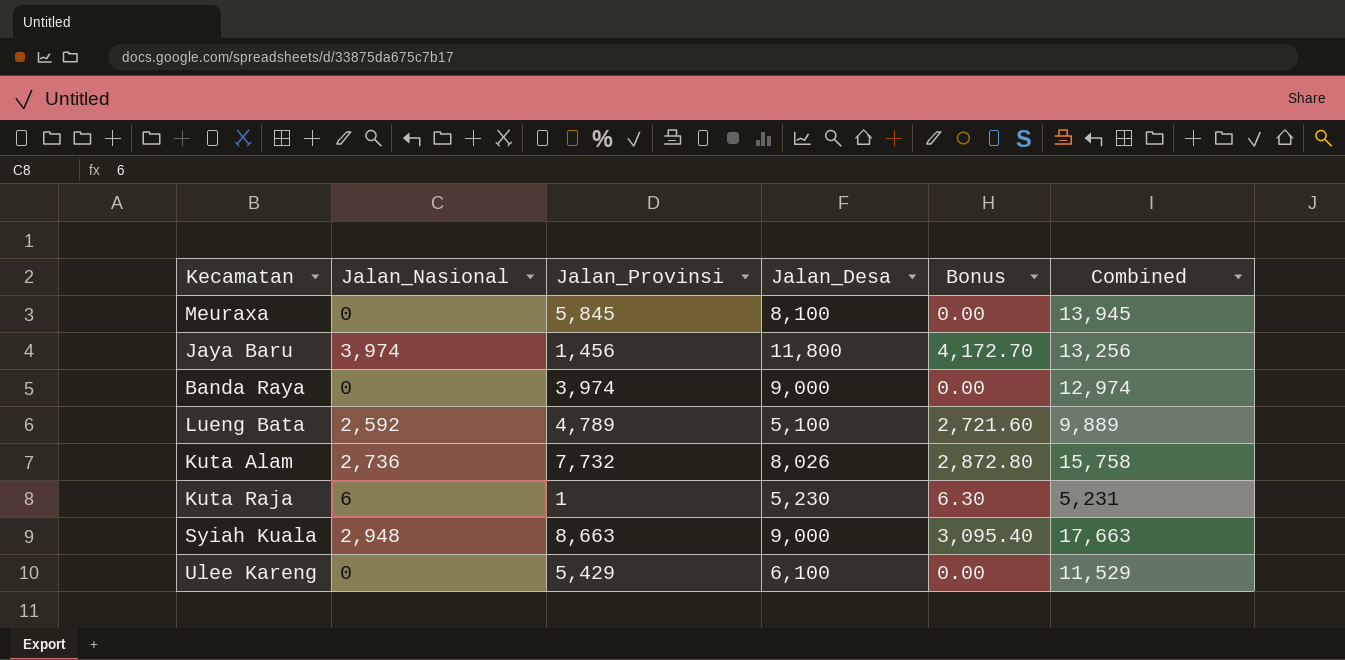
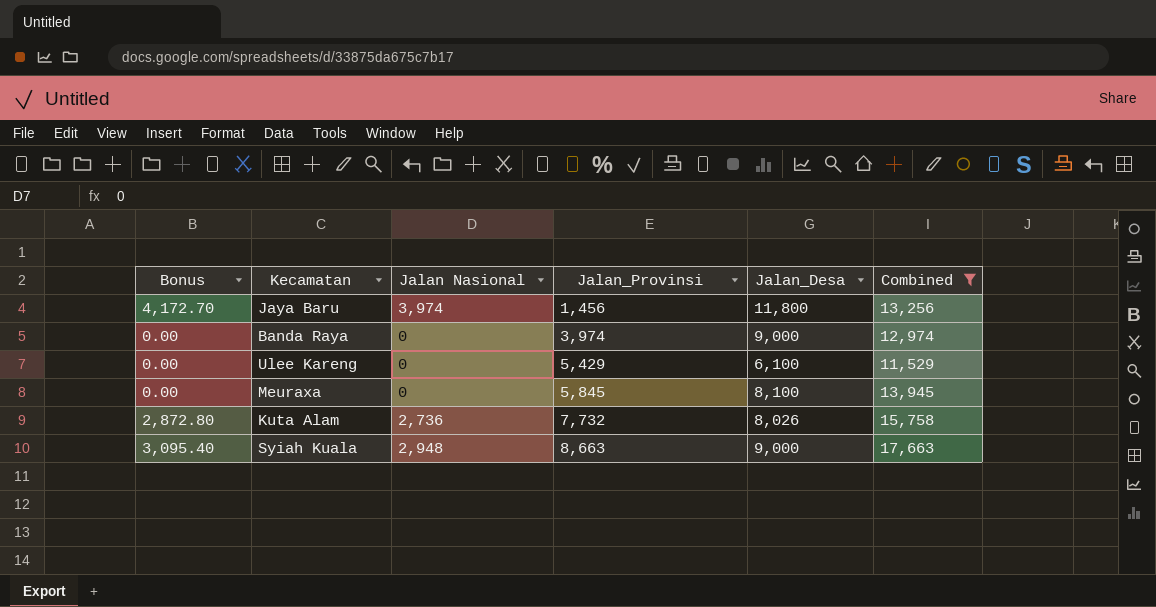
filter: none -> Combined >= 11,529
row order: none -> Jalan_Provinsi ascending
column Bonus | position: 5 -> 1
column name: Jalan_Nasional -> Jalan Nasional

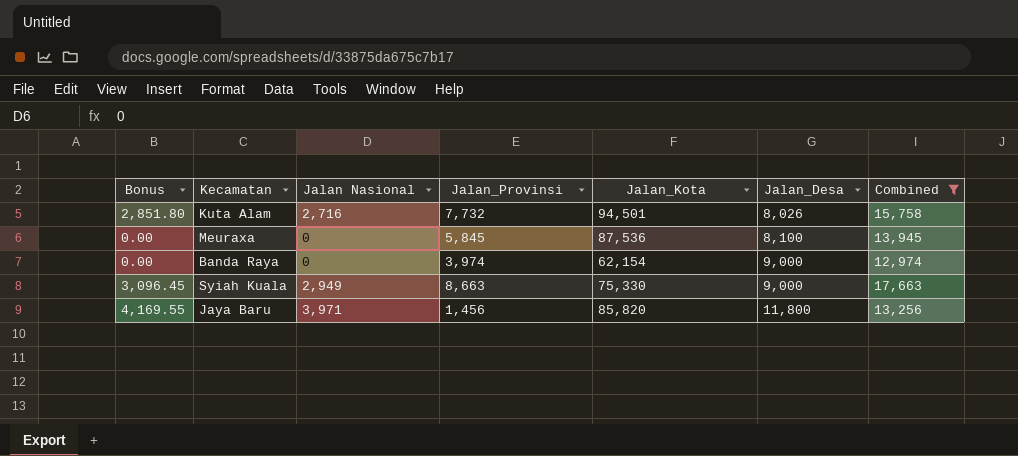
row order: Jalan_Provinsi ascending -> Jalan_Desa ascending
column Jalan_Kota | position: none -> 5
row Ulee Kareng: 0.00 | 0 | 5,429 | 6,100 | 11,529 -> none
Kuta Alam | Bonus: 2,872.80 -> 2,851.80
Kuta Alam | Jalan Nasional: 2,736 -> 2,716
Syiah Kuala | Bonus: 3,095.40 -> 3,096.45
Syiah Kuala | Jalan Nasional: 2,948 -> 2,949
Jaya Baru | Bonus: 4,172.70 -> 4,169.55
Jaya Baru | Jalan Nasional: 3,974 -> 3,971

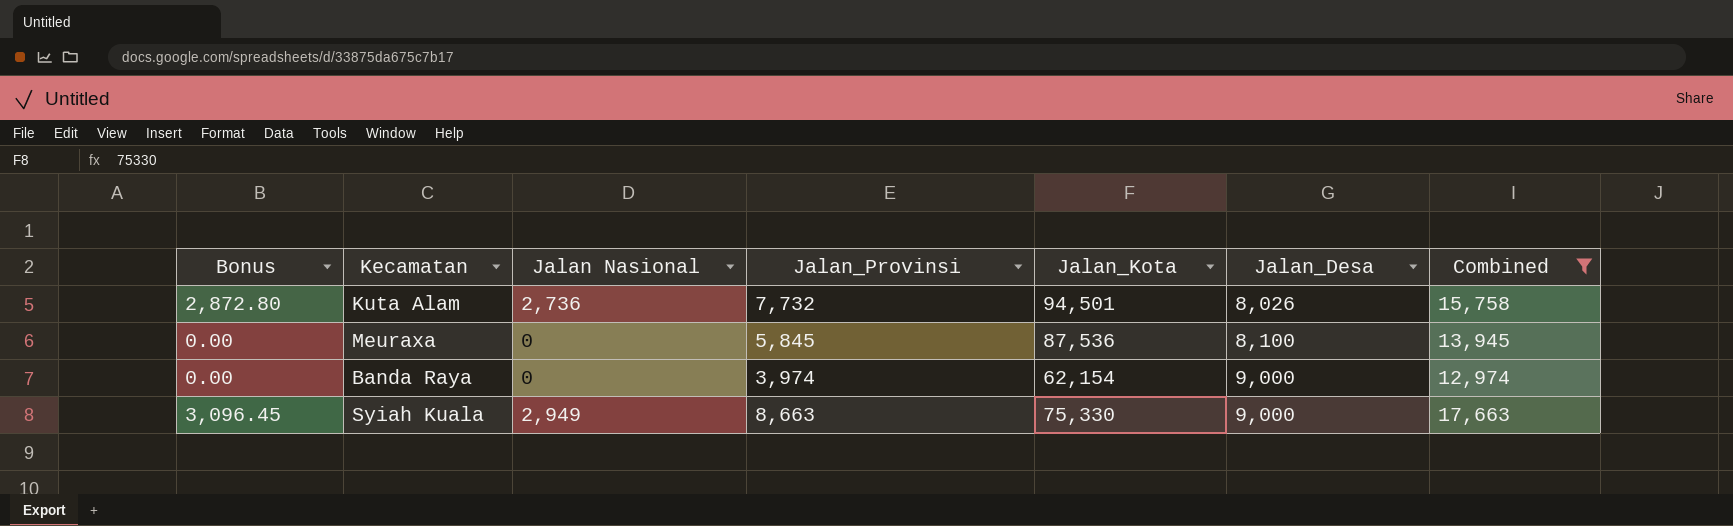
row Jaya Baru: 4,169.55 | 3,971 | 1,456 | 85,820 | 11,800 | 13,256 -> none
Kuta Alam | Bonus: 2,851.80 -> 2,872.80
Kuta Alam | Jalan Nasional: 2,716 -> 2,736

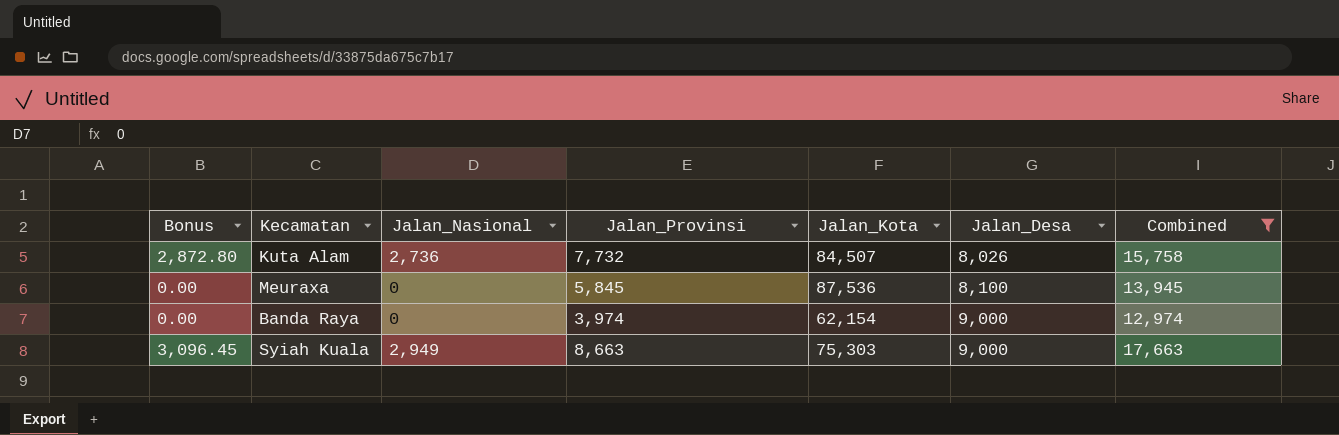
column name: Jalan Nasional -> Jalan_Nasional
Kuta Alam | Jalan_Kota: 94,501 -> 84,507
Syiah Kuala | Jalan_Kota: 75,330 -> 75,303

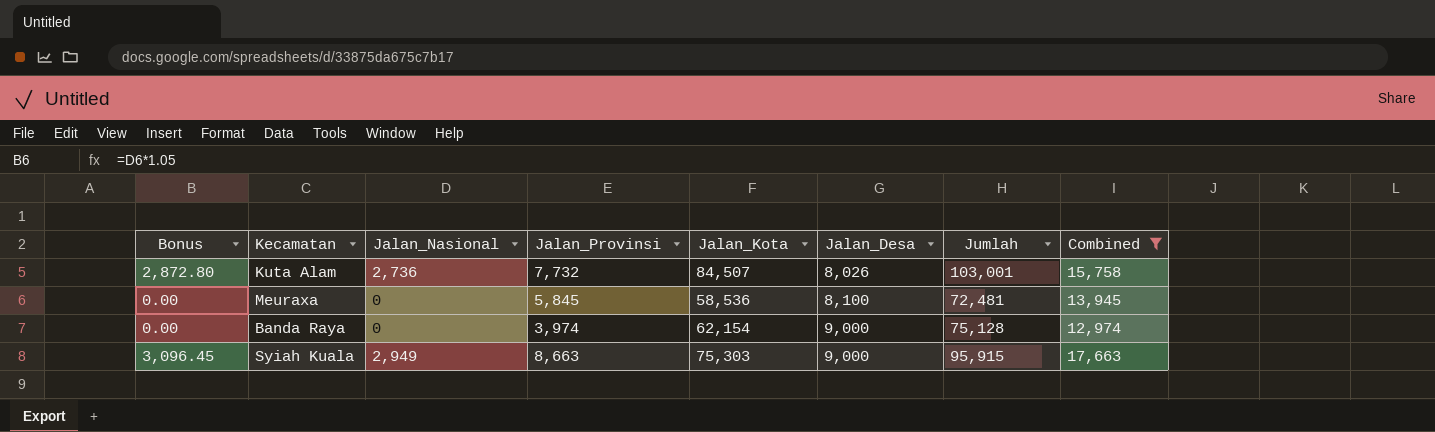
column Jumlah | formula: none -> [Jalan_Nasional] + [Jalan_Provinsi] + [Jalan_Kota] + [Jalan_Desa]
Meuraxa | Jalan_Kota: 87,536 -> 58,536

